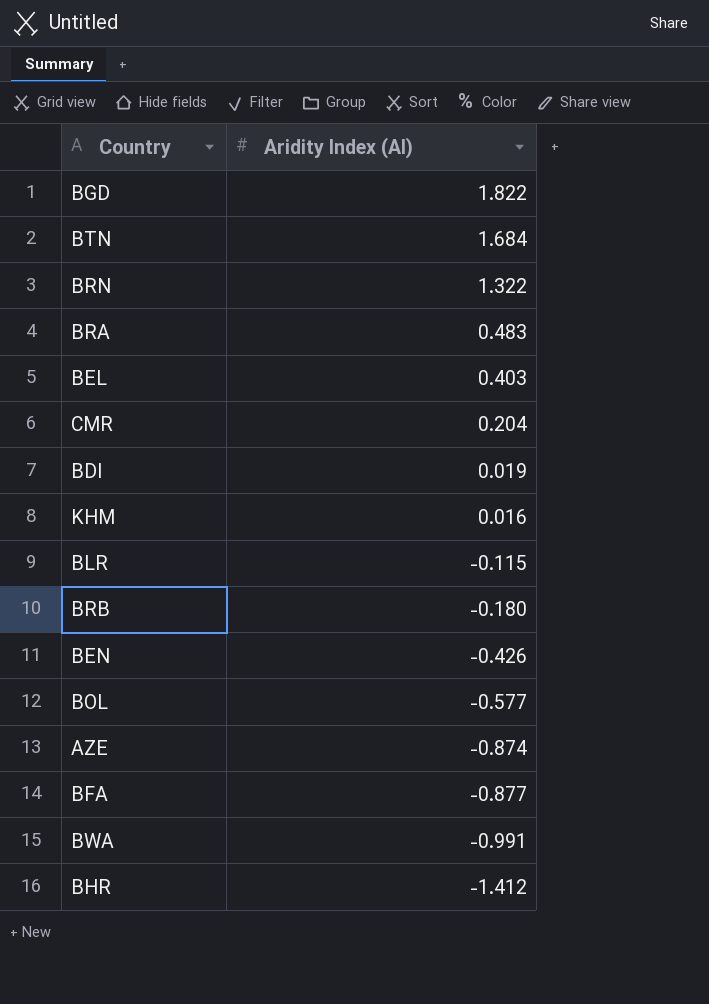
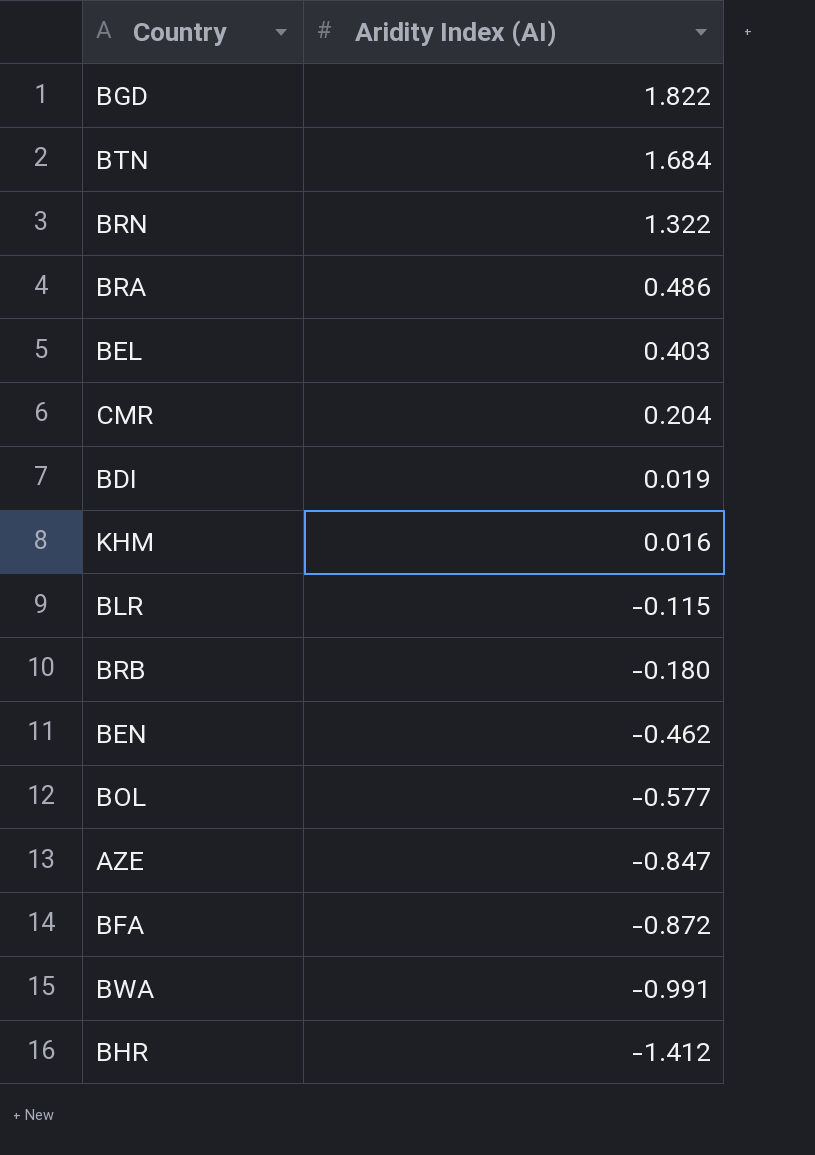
BRA | Aridity Index (AI): 0.483 -> 0.486
BEN | Aridity Index (AI): -0.426 -> -0.462
AZE | Aridity Index (AI): -0.874 -> -0.847
BFA | Aridity Index (AI): -0.877 -> -0.872

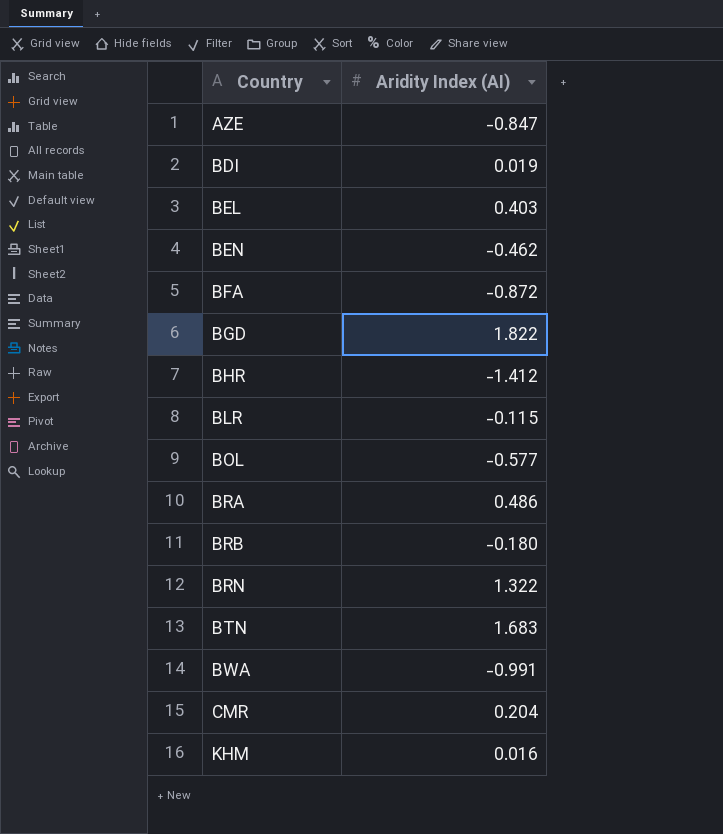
row order: Aridity Index (AI) descending -> Country ascending
BTN | Aridity Index (AI): 1.684 -> 1.683

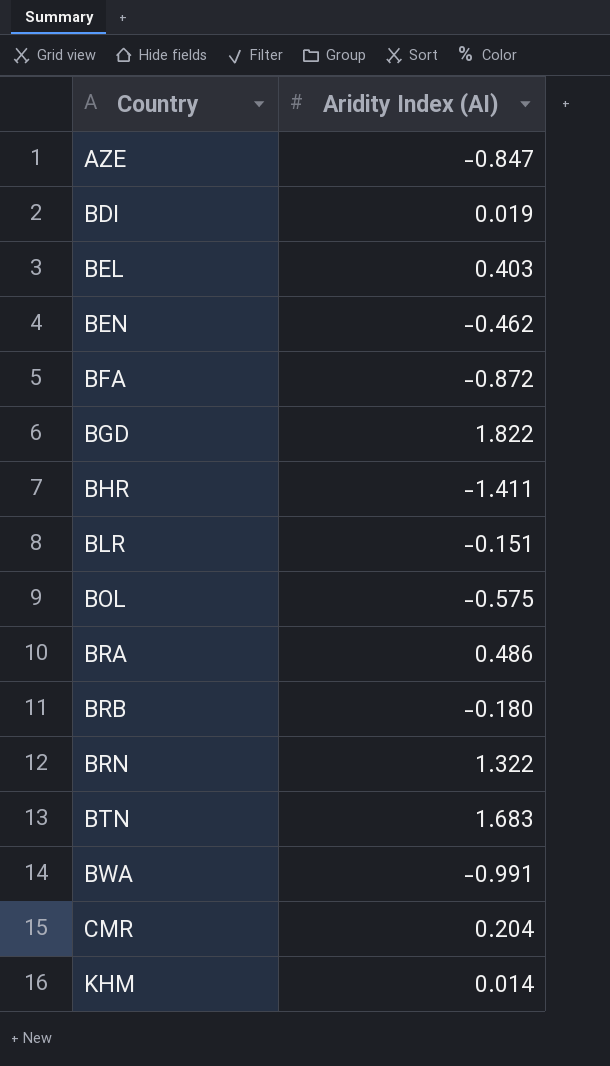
BHR | Aridity Index (AI): -1.412 -> -1.411
BLR | Aridity Index (AI): -0.115 -> -0.151
BOL | Aridity Index (AI): -0.577 -> -0.575
KHM | Aridity Index (AI): 0.016 -> 0.014

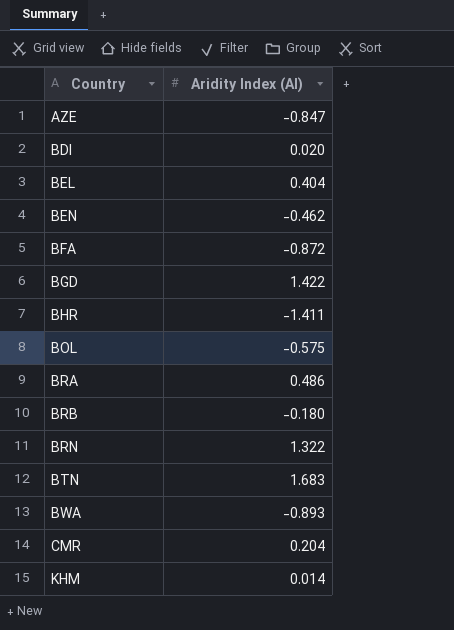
row BLR: -0.151 -> none
BDI | Aridity Index (AI): 0.019 -> 0.020
BEL | Aridity Index (AI): 0.403 -> 0.404
BGD | Aridity Index (AI): 1.822 -> 1.422
BWA | Aridity Index (AI): -0.991 -> -0.893

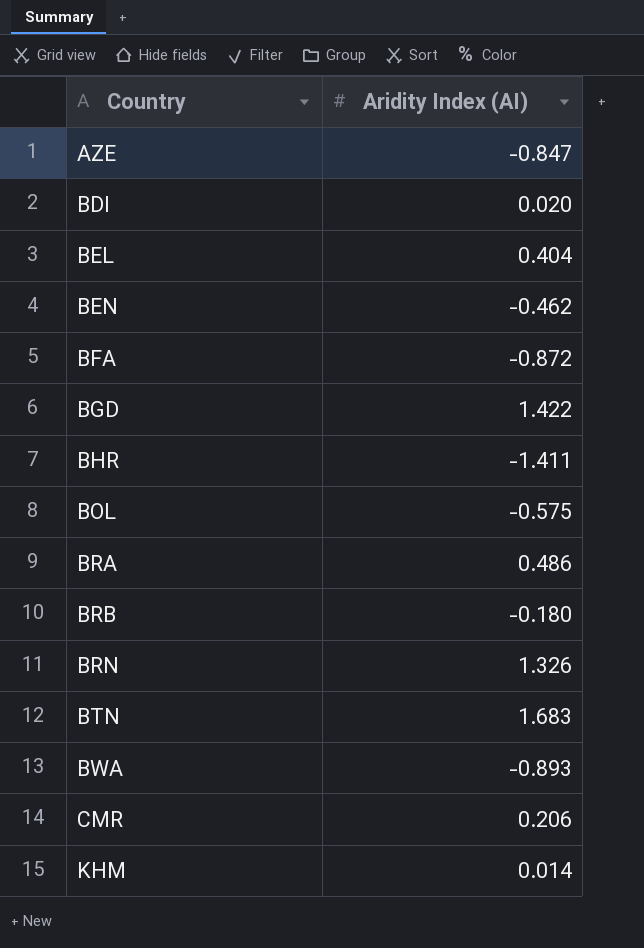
BRN | Aridity Index (AI): 1.322 -> 1.326
CMR | Aridity Index (AI): 0.204 -> 0.206

